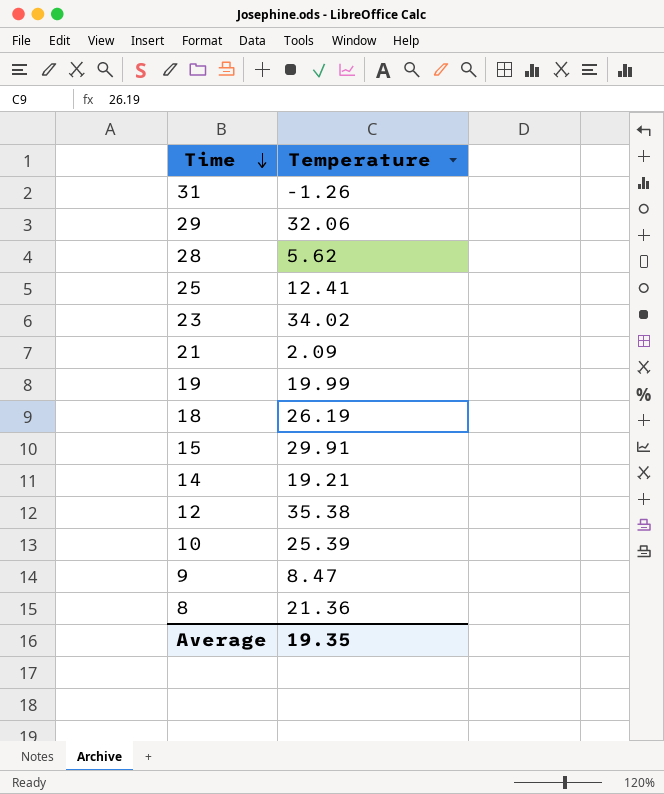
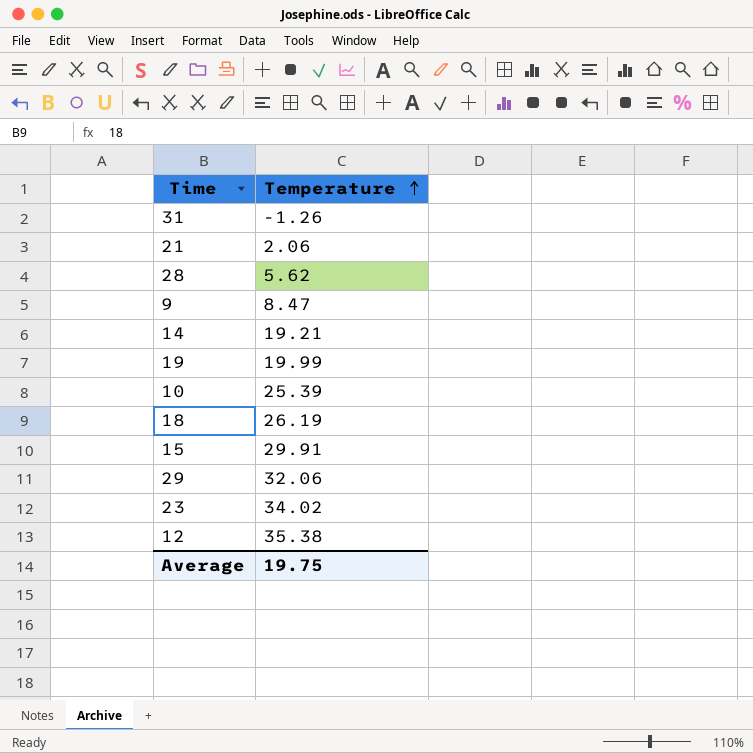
row order: Time descending -> Temperature ascending
row 25: 12.41 -> none
row 8: 21.36 -> none
21 | Temperature: 2.09 -> 2.06
Average | Temperature: 19.35 -> 19.75

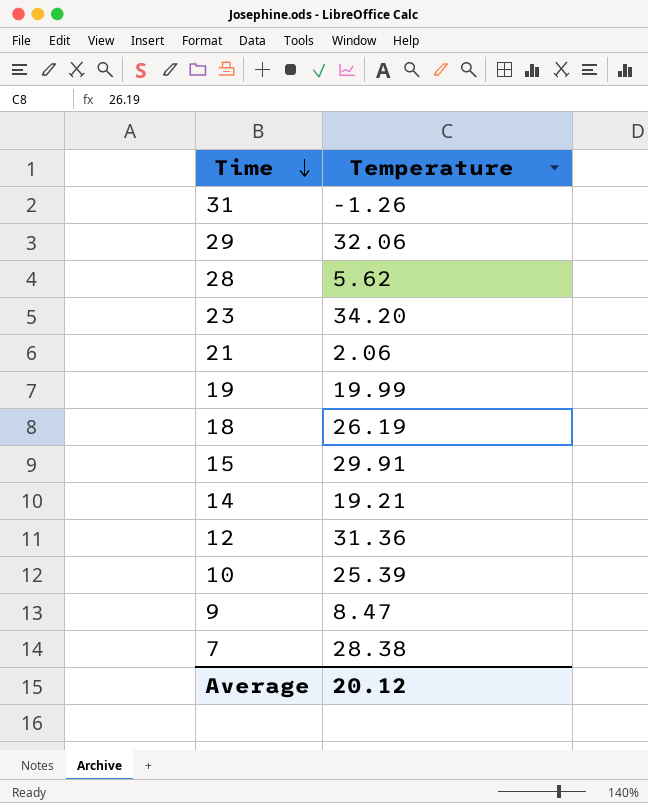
row order: Temperature ascending -> Time descending
23 | Temperature: 34.02 -> 34.20
12 | Temperature: 35.38 -> 31.36
row 7: none -> 28.38
Average | Temperature: 19.75 -> 20.12

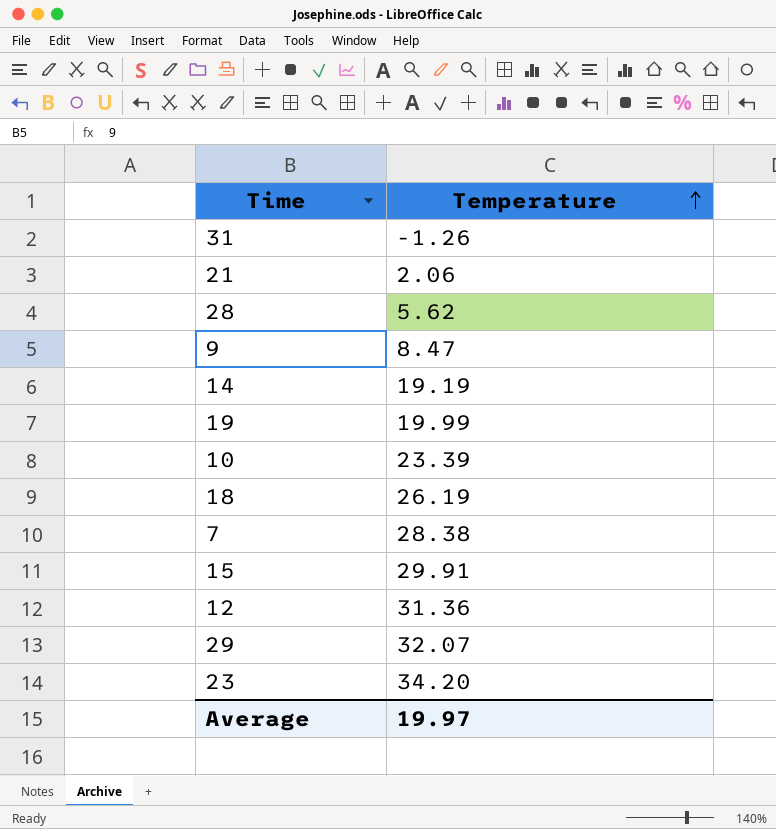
row order: Time descending -> Temperature ascending
14 | Temperature: 19.21 -> 19.19
10 | Temperature: 25.39 -> 23.39
29 | Temperature: 32.06 -> 32.07
Average | Temperature: 20.12 -> 19.97

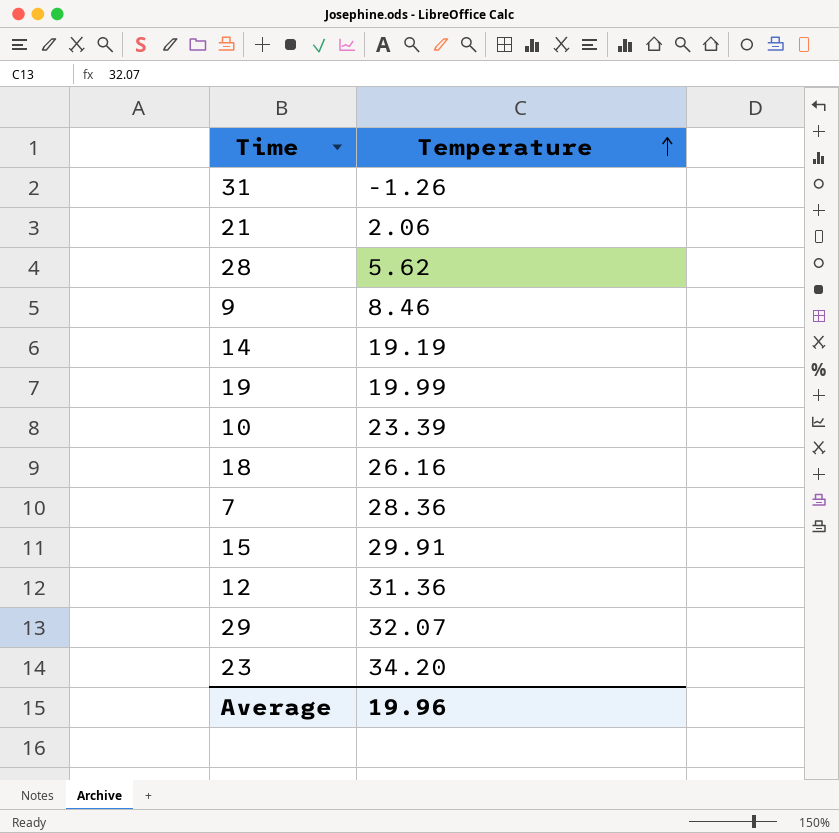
9 | Temperature: 8.47 -> 8.46
18 | Temperature: 26.19 -> 26.16
7 | Temperature: 28.38 -> 28.36
Average | Temperature: 19.97 -> 19.96

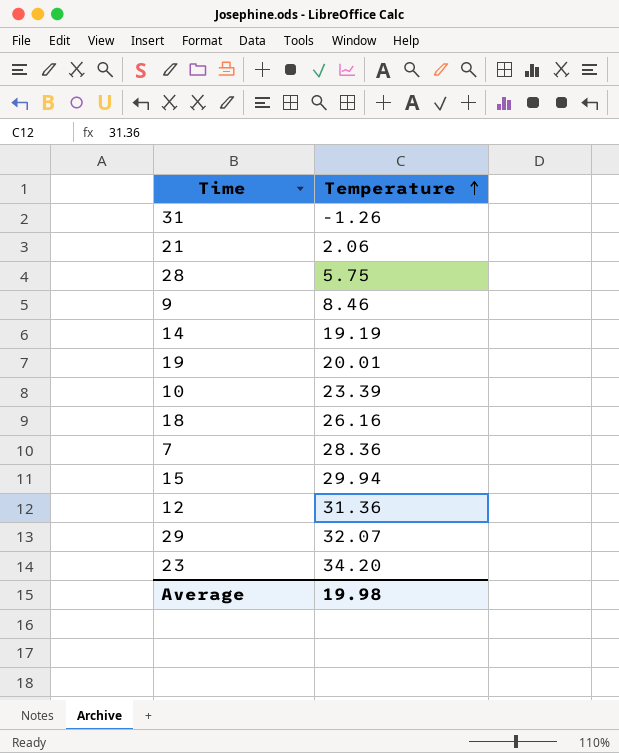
28 | Temperature: 5.62 -> 5.75
19 | Temperature: 19.99 -> 20.01
15 | Temperature: 29.91 -> 29.94
Average | Temperature: 19.96 -> 19.98

